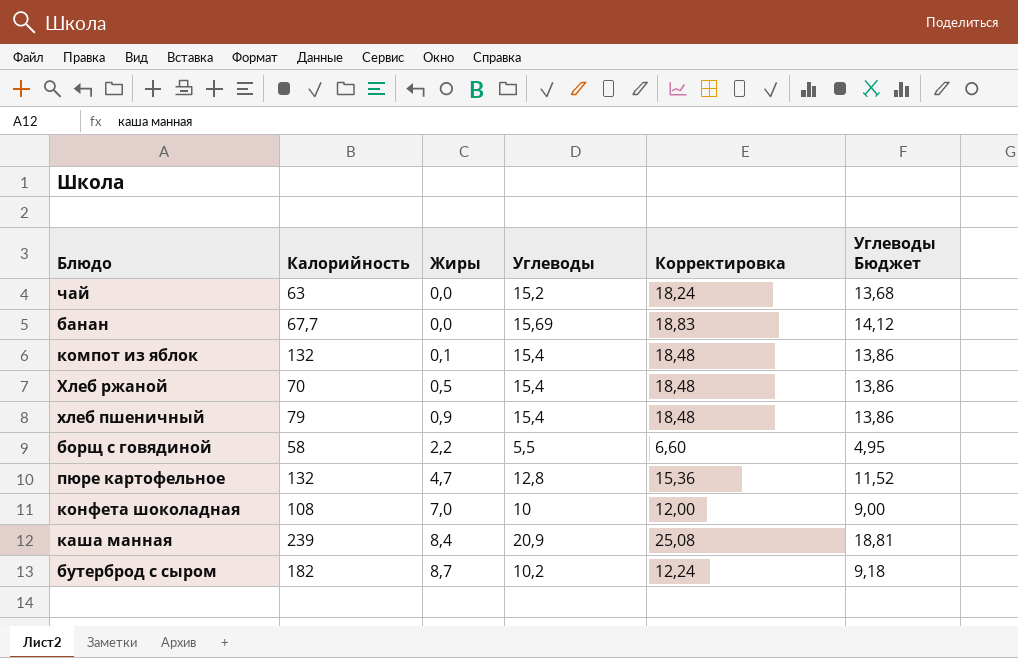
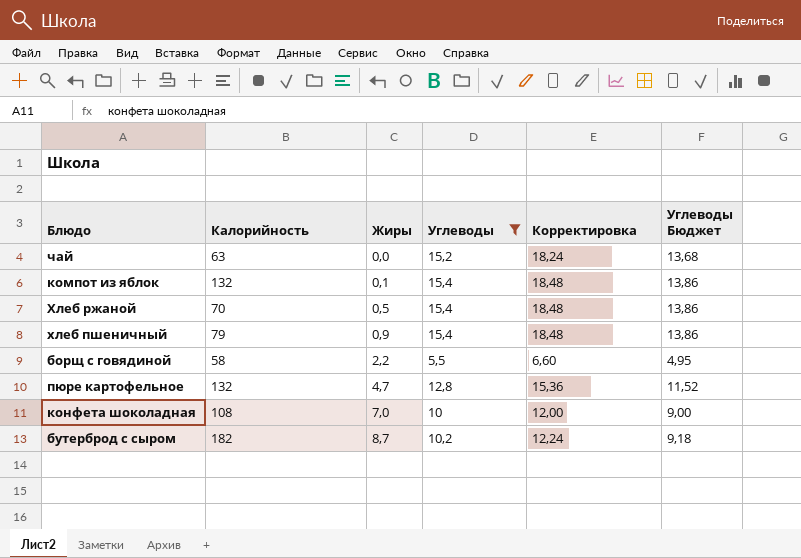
filter: none -> Углеводы <= 15,4

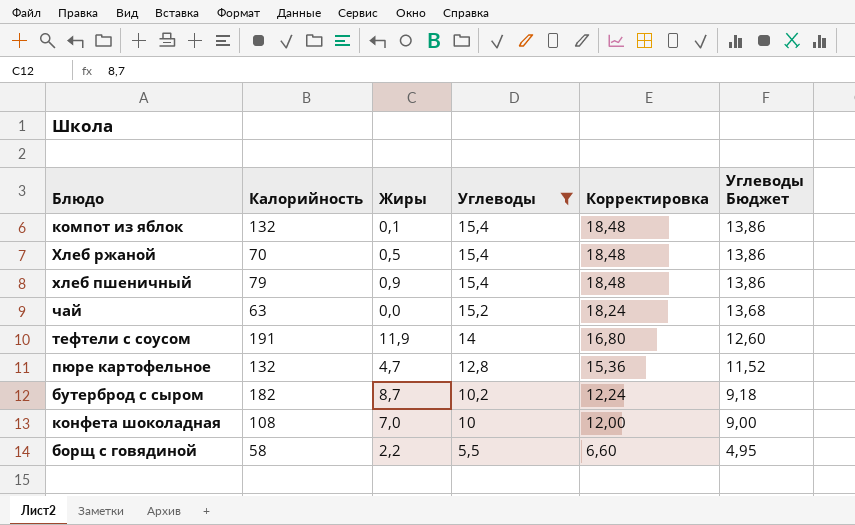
row order: Жиры ascending -> Углеводы descending
row тефтели с соусом: none -> 191 | 11,9 | 14 | 16,80 | 12,60

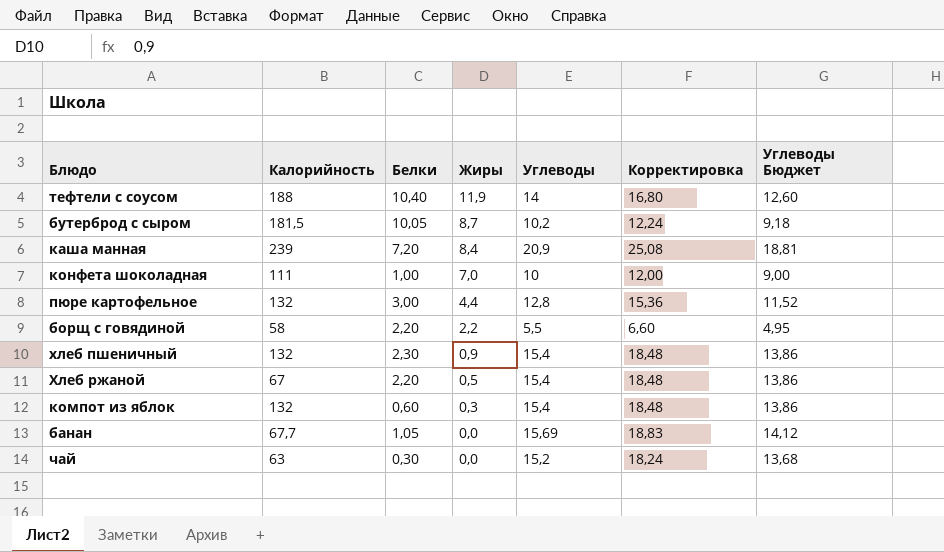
filter: Углеводы <= 15,4 -> none
row order: Углеводы descending -> Жиры descending
column Белки | position: none -> 3
тефтели с соусом | Калорийность: 191 -> 188
бутерброд с сыром | Калорийность: 182 -> 181,5
конфета шоколадная | Калорийность: 108 -> 111
пюре картофельное | Жиры: 4,7 -> 4,4
хлеб пшеничный | Калорийность: 79 -> 132
Хлеб ржаной | Калорийность: 70 -> 67
компот из яблок | Жиры: 0,1 -> 0,3

